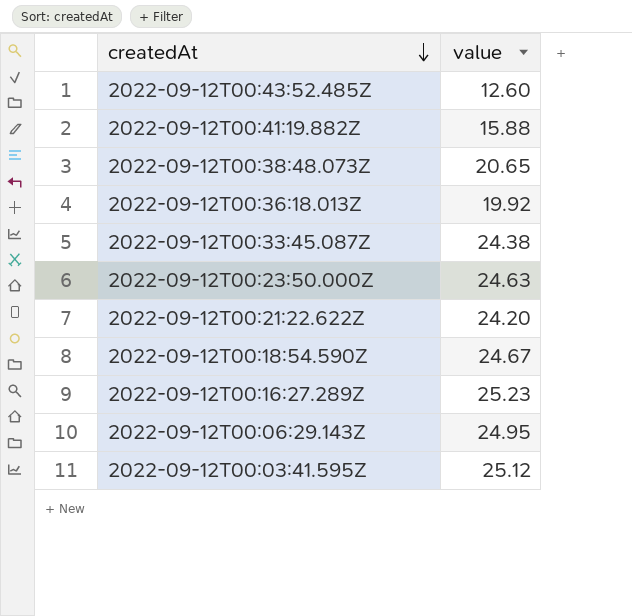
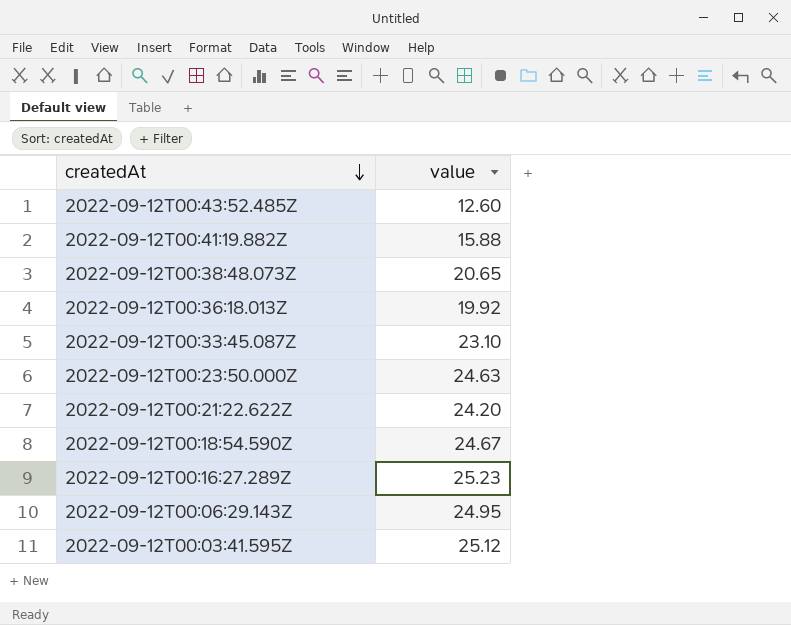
2022-09-12T00:33:45.087Z | value: 24.38 -> 23.10

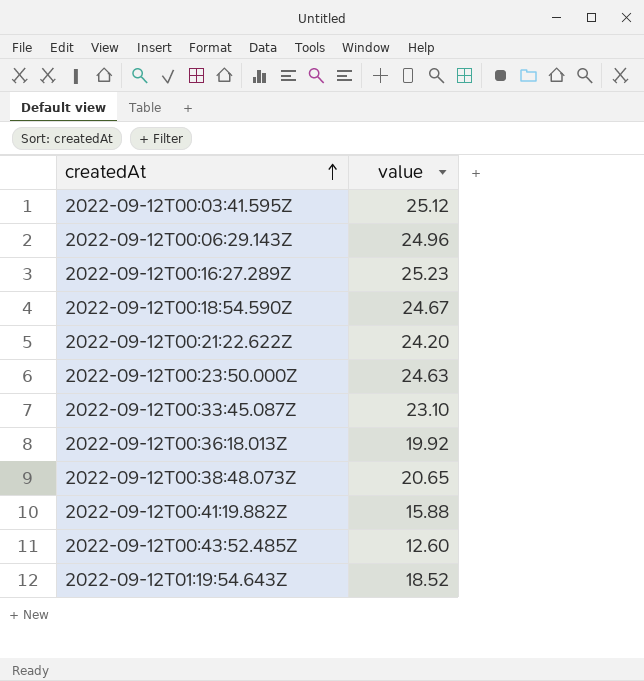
row order: createdAt descending -> createdAt ascending
2022-09-12T00:06:29.143Z | value: 24.95 -> 24.96
row 2022-09-12T01:19:54.643Z: none -> 18.52

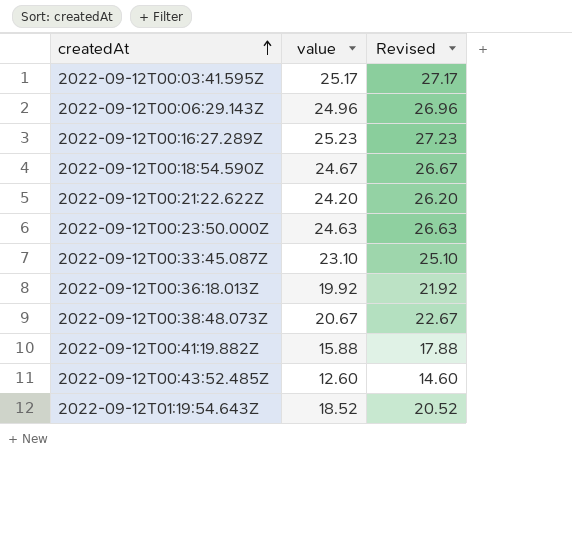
column Revised | formula: none -> [value] + 2
2022-09-12T00:03:41.595Z | value: 25.12 -> 25.17
2022-09-12T00:38:48.073Z | value: 20.65 -> 20.67

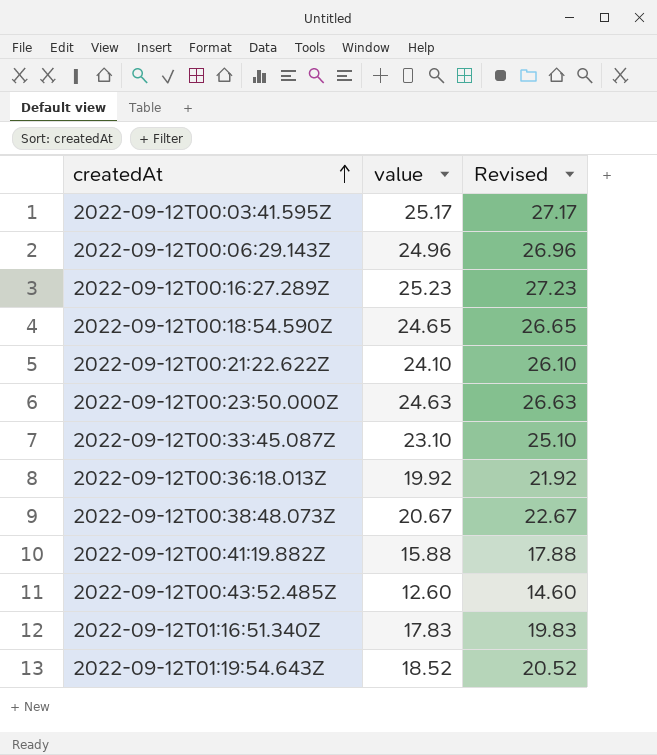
2022-09-12T00:18:54.590Z | value: 24.67 -> 24.65
2022-09-12T00:18:54.590Z | Revised: 26.67 -> 26.65
2022-09-12T00:21:22.622Z | value: 24.20 -> 24.10
2022-09-12T00:21:22.622Z | Revised: 26.20 -> 26.10
row 2022-09-12T01:16:51.340Z: none -> 17.83 | 19.83

